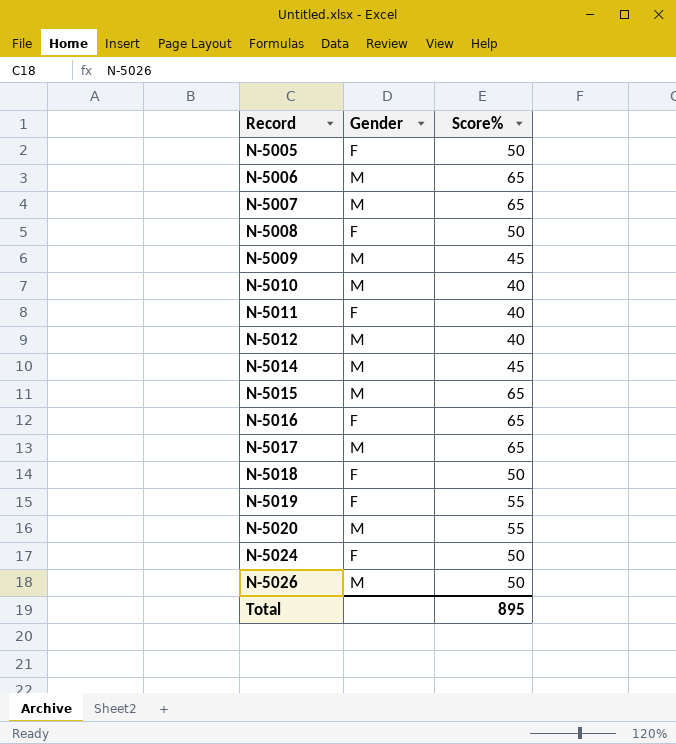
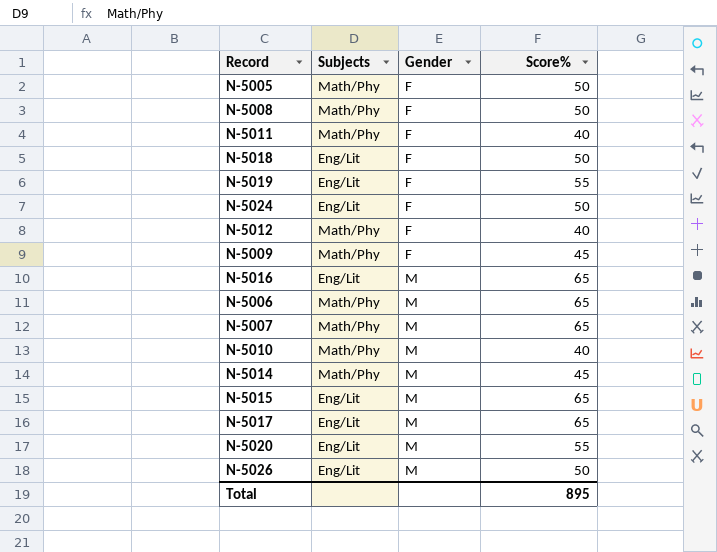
row order: Record ascending -> Gender ascending
column Subjects | position: none -> 2
N-5012 | Gender: M -> F
N-5009 | Gender: M -> F
N-5016 | Gender: F -> M

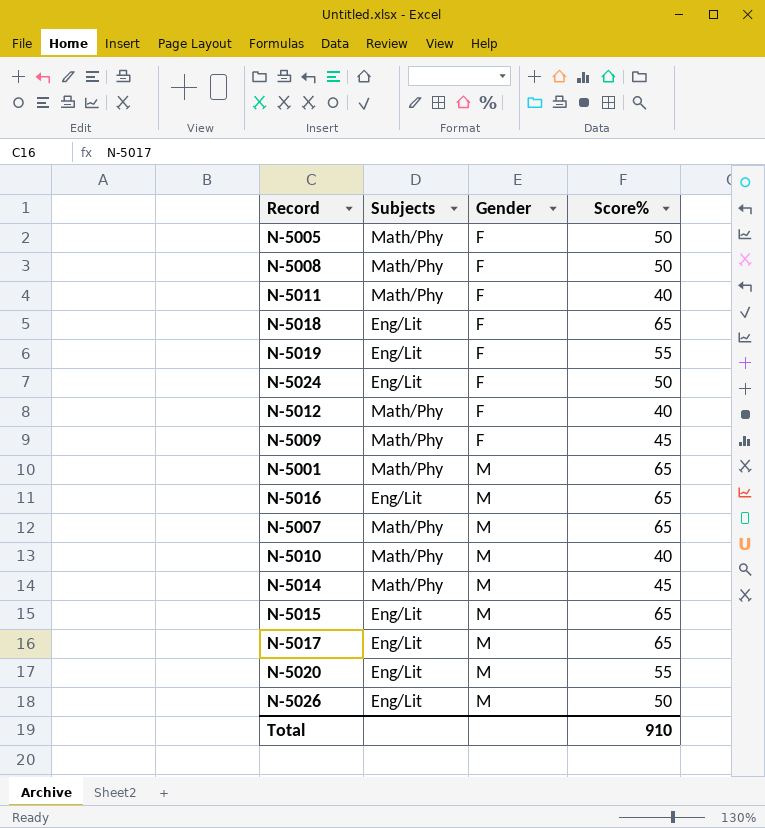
row N-5006: Math/Phy | M | 65 -> none
N-5018 | Score%: 50 -> 65
row N-5001: none -> Math/Phy | M | 65
Total | Score%: 895 -> 910

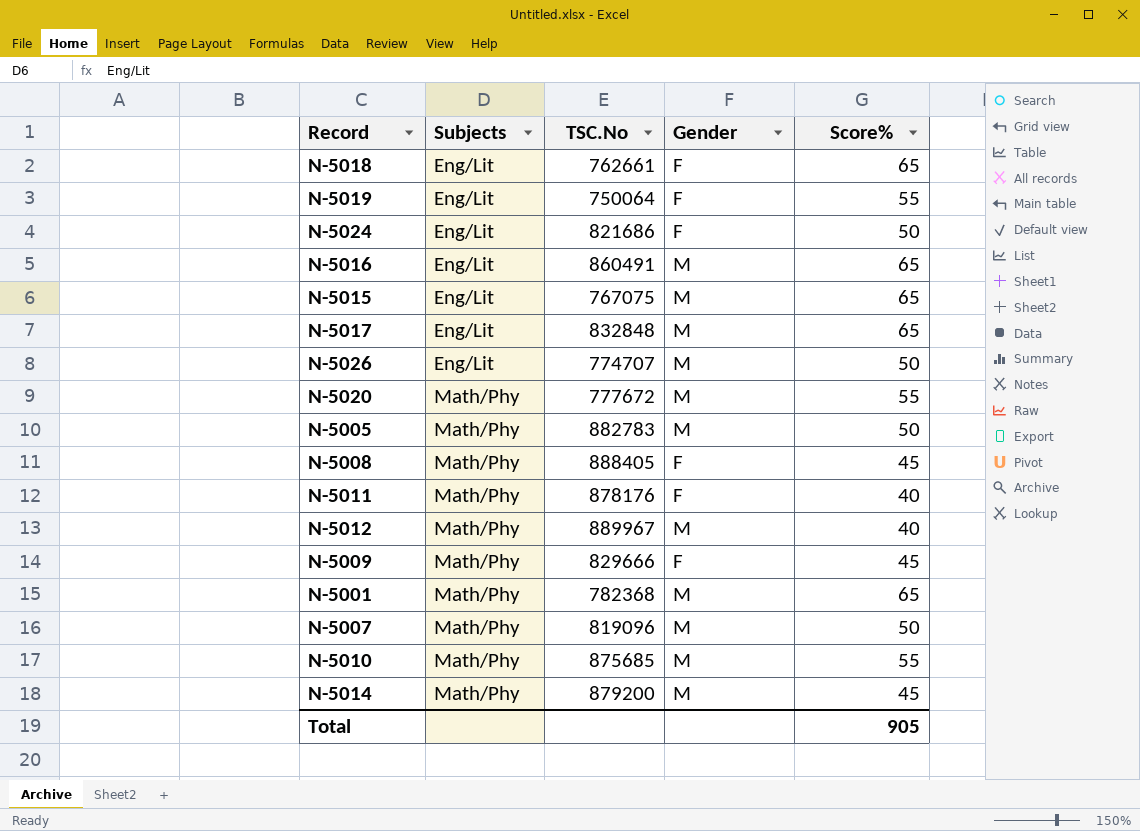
row order: Gender ascending -> Subjects ascending
column TSC.No | position: none -> 3
N-5020 | Subjects: Eng/Lit -> Math/Phy
N-5005 | Gender: F -> M
N-5008 | Score%: 50 -> 45
N-5012 | Gender: F -> M
N-5007 | Score%: 65 -> 50
N-5010 | Score%: 40 -> 55
Total | Score%: 910 -> 905

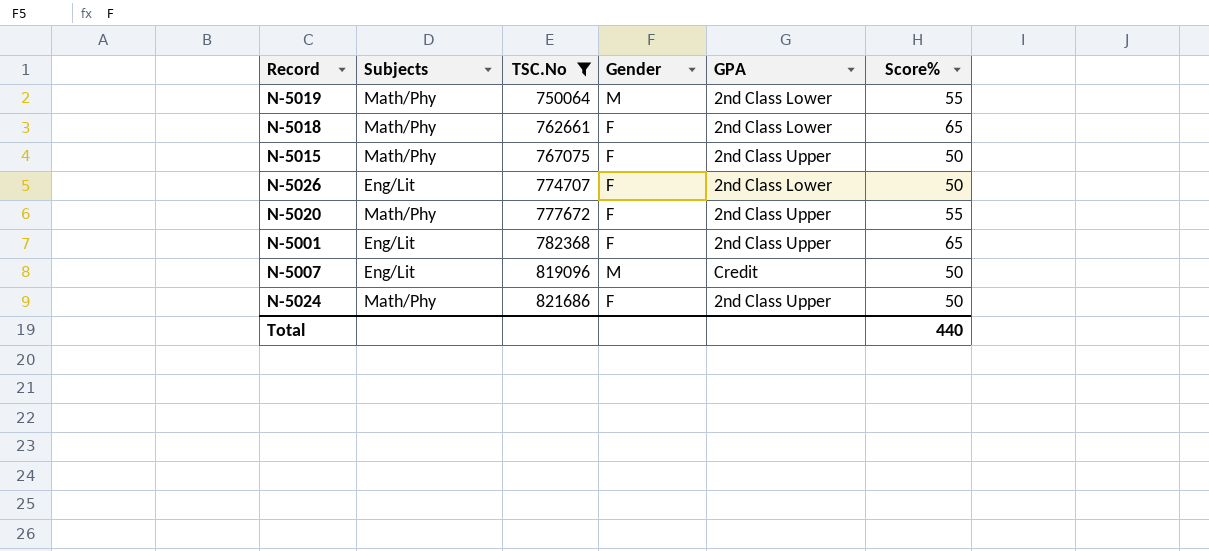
filter: none -> TSC.No <= 821686
row order: Subjects ascending -> TSC.No ascending
column GPA | position: none -> 5
N-5019 | Subjects: Eng/Lit -> Math/Phy
N-5019 | Gender: F -> M
N-5018 | Subjects: Eng/Lit -> Math/Phy
N-5015 | Subjects: Eng/Lit -> Math/Phy
N-5015 | Gender: M -> F
N-5015 | Score%: 65 -> 50
N-5026 | Gender: M -> F
N-5020 | Gender: M -> F
N-5001 | Subjects: Math/Phy -> Eng/Lit
N-5001 | Gender: M -> F
N-5007 | Subjects: Math/Phy -> Eng/Lit
N-5024 | Subjects: Eng/Lit -> Math/Phy
Total | Score%: 905 -> 440

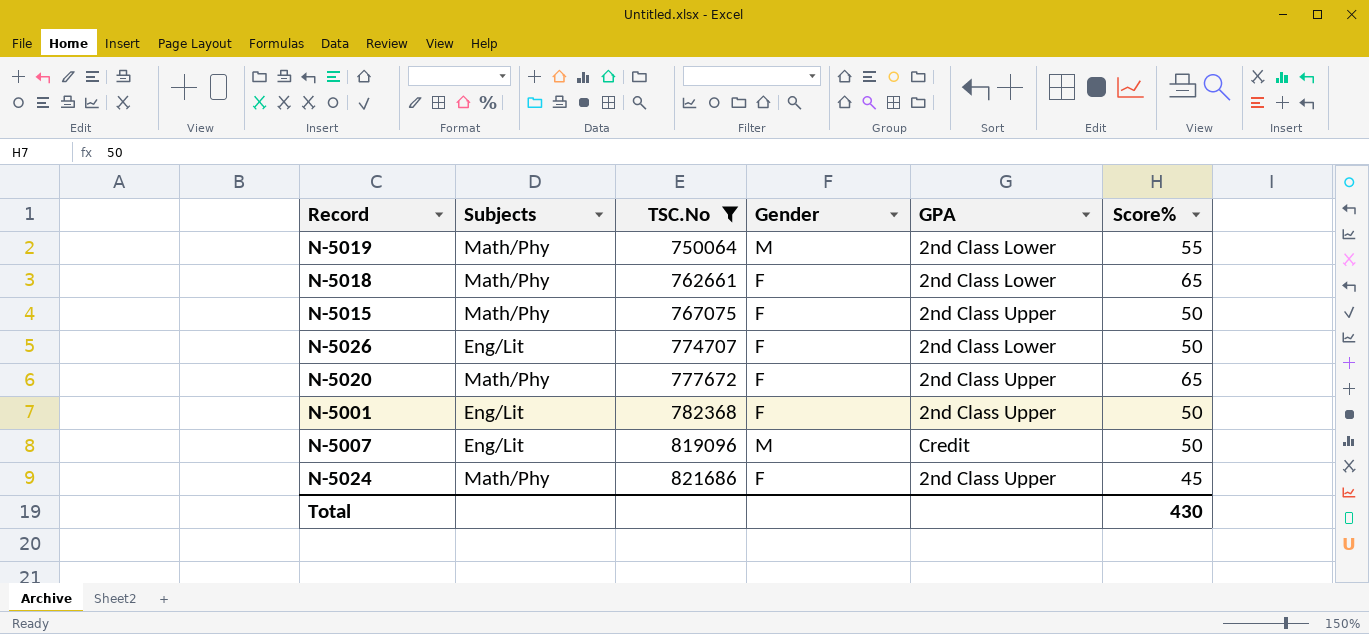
N-5020 | Score%: 55 -> 65
N-5001 | Score%: 65 -> 50
N-5024 | Score%: 50 -> 45
Total | Score%: 440 -> 430

